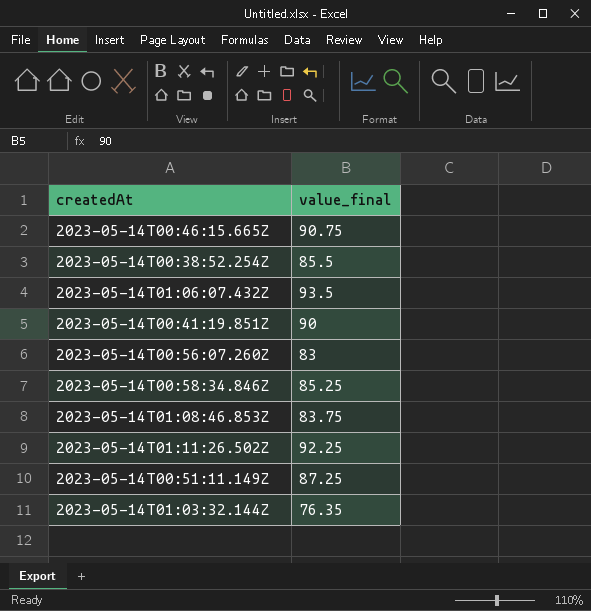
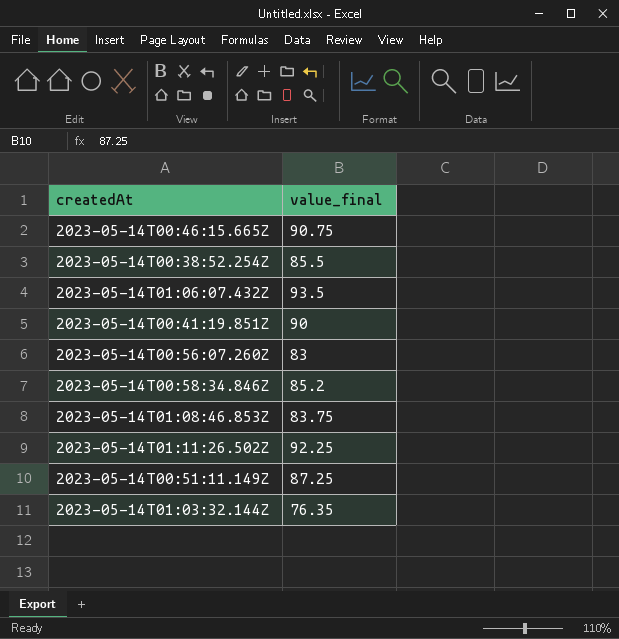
2023-05-14T00:58:34.846Z | value_final: 85.25 -> 85.2

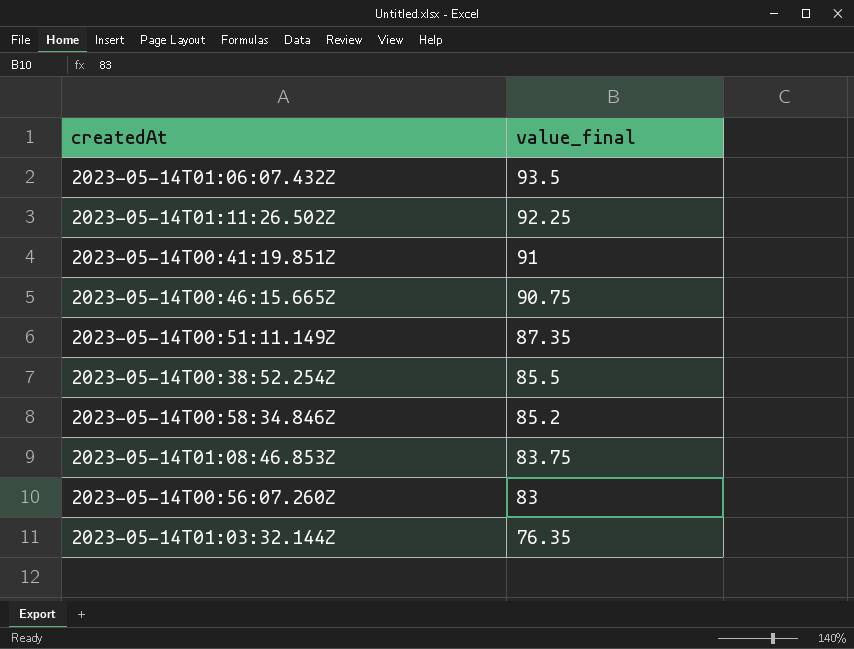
row order: none -> value_final descending
2023-05-14T00:41:19.851Z | value_final: 90 -> 91
2023-05-14T00:51:11.149Z | value_final: 87.25 -> 87.35

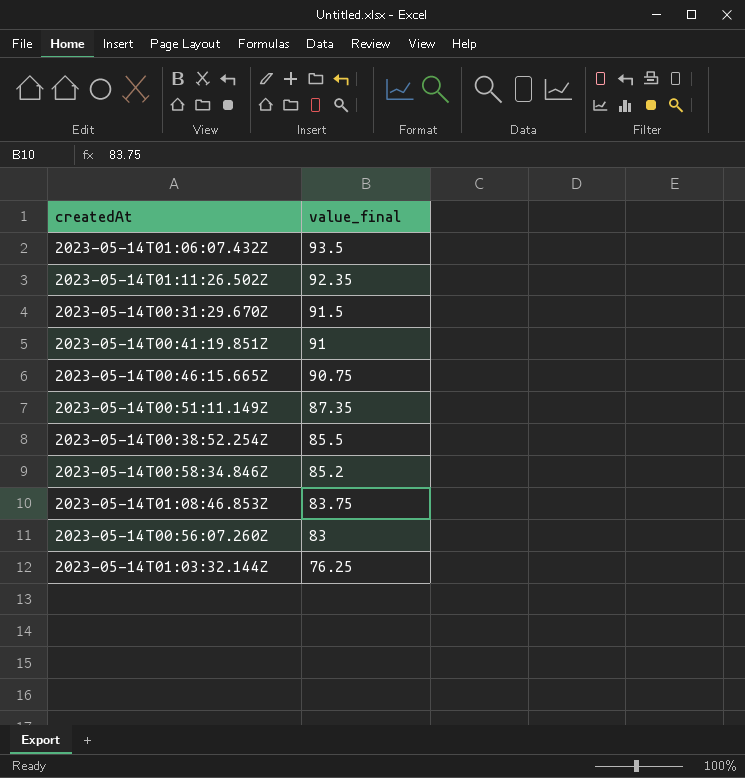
2023-05-14T01:11:26.502Z | value_final: 92.25 -> 92.35
row 2023-05-14T00:31:29.670Z: none -> 91.5
2023-05-14T01:03:32.144Z | value_final: 76.35 -> 76.25

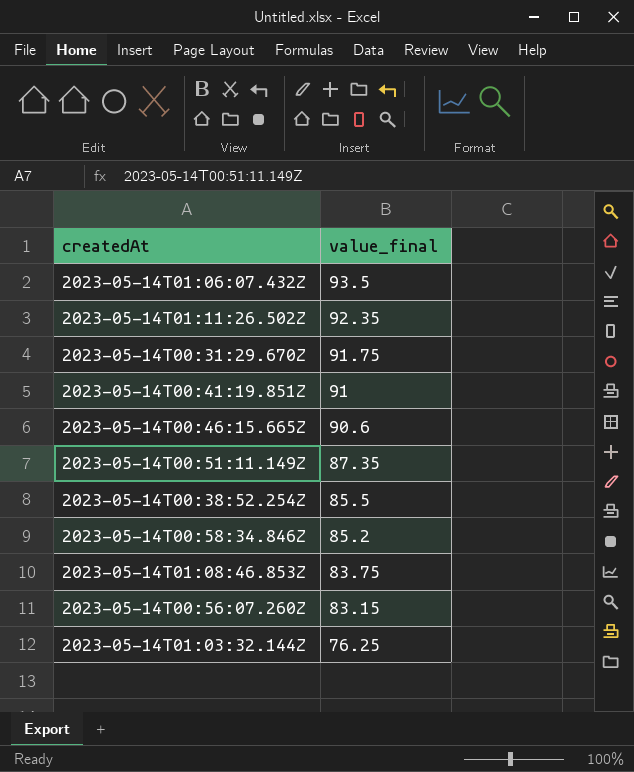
2023-05-14T00:31:29.670Z | value_final: 91.5 -> 91.75
2023-05-14T00:46:15.665Z | value_final: 90.75 -> 90.6
2023-05-14T00:56:07.260Z | value_final: 83 -> 83.15

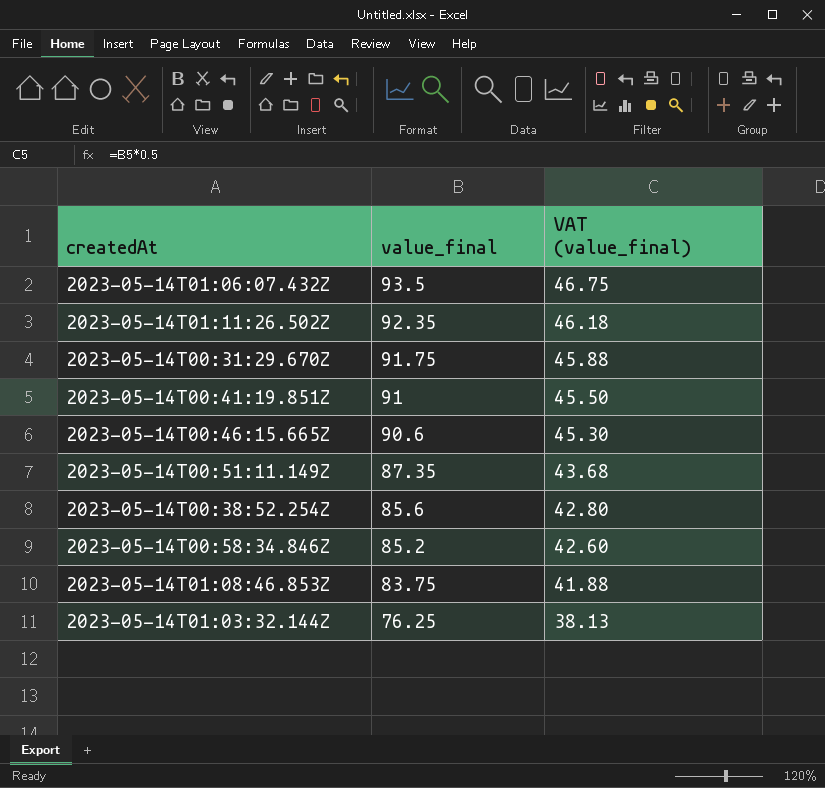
column VAT (value_final) | formula: none -> [value_final] * 0.5
row 2023-05-14T00:56:07.260Z: 83.15 -> none
2023-05-14T00:38:52.254Z | value_final: 85.5 -> 85.6

